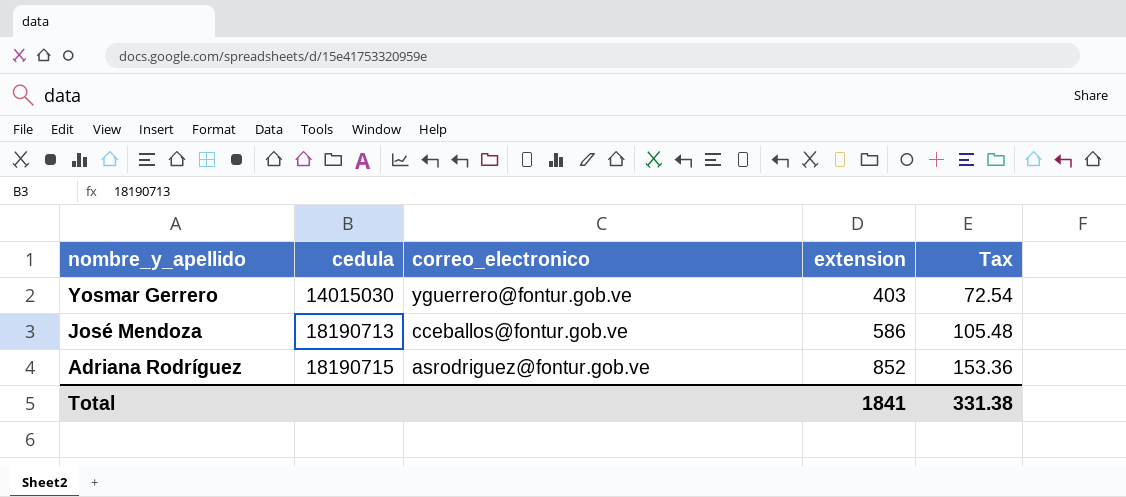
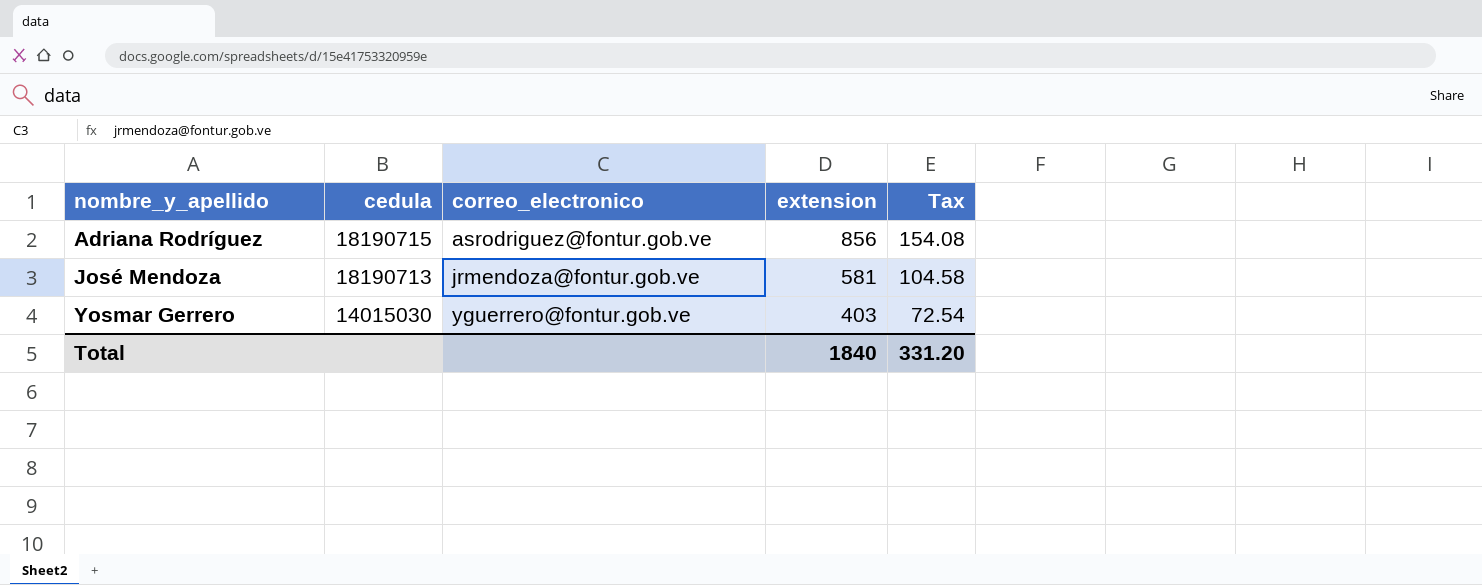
row order: nombre_y_apellido descending -> nombre_y_apellido ascending
Adriana Rodríguez | extension: 852 -> 856
Adriana Rodríguez | Tax: 153.36 -> 154.08
José Mendoza | correo_electronico: cceballos@fontur.gob.ve -> jrmendoza@fontur.gob.ve
José Mendoza | extension: 586 -> 581
José Mendoza | Tax: 105.48 -> 104.58
Total | extension: 1841 -> 1840
Total | Tax: 331.38 -> 331.20

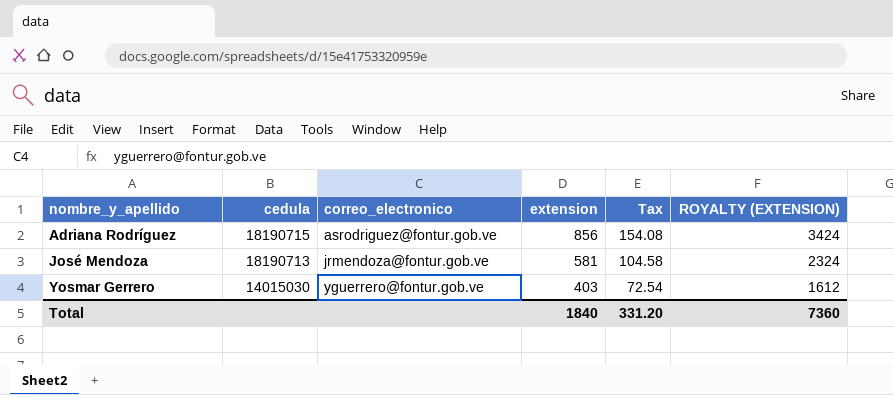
column ROYALTY (EXTENSION) | formula: none -> [extension] * 4

